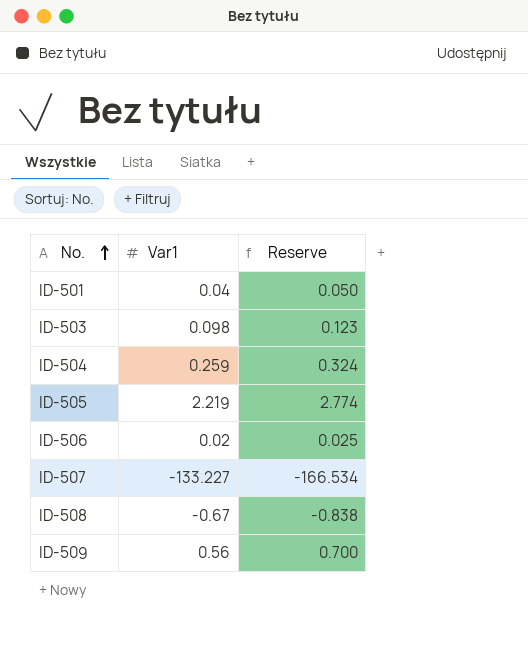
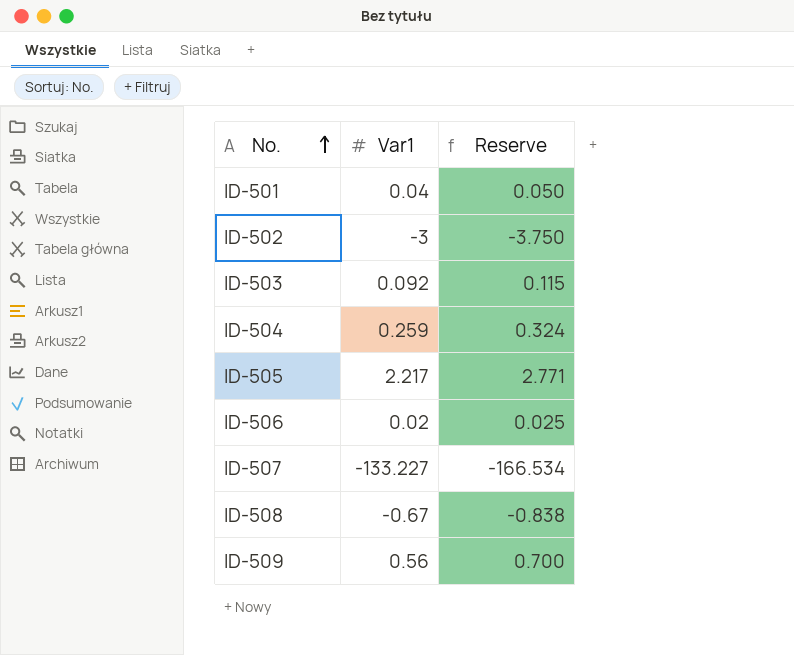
row ID-502: none -> -3 | -3.750
ID-503 | Var1: 0.098 -> 0.092
ID-503 | Reserve: 0.123 -> 0.115
ID-505 | Var1: 2.219 -> 2.217
ID-505 | Reserve: 2.774 -> 2.771

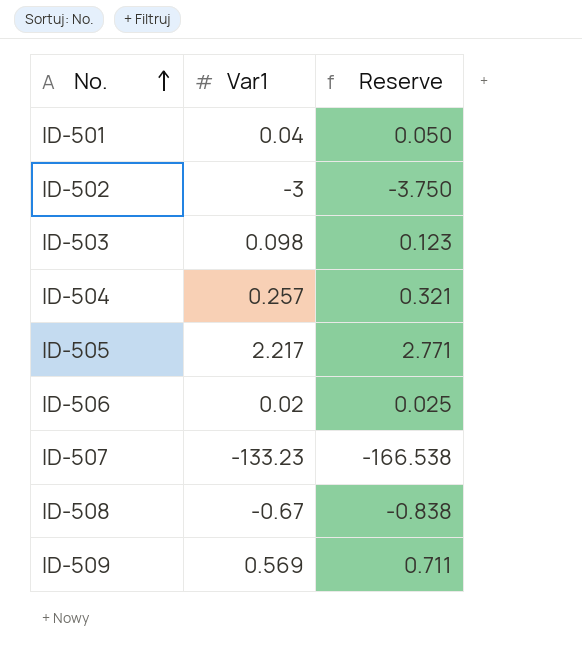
ID-503 | Var1: 0.092 -> 0.098
ID-503 | Reserve: 0.115 -> 0.123
ID-504 | Var1: 0.259 -> 0.257
ID-504 | Reserve: 0.324 -> 0.321
ID-507 | Var1: -133.227 -> -133.23
ID-507 | Reserve: -166.534 -> -166.538
ID-509 | Var1: 0.56 -> 0.569
ID-509 | Reserve: 0.700 -> 0.711

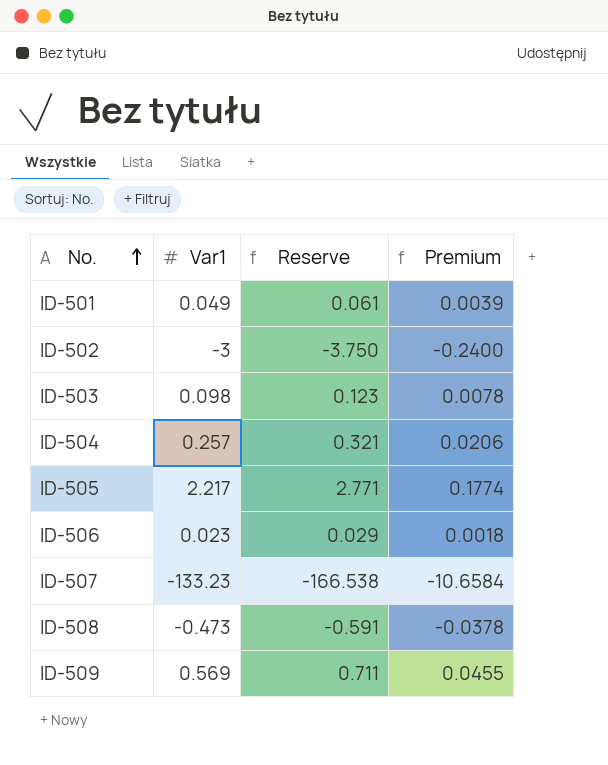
column Premium | formula: none -> [Var1] * 0.08
ID-501 | Var1: 0.04 -> 0.049
ID-501 | Reserve: 0.050 -> 0.061
ID-506 | Var1: 0.02 -> 0.023
ID-506 | Reserve: 0.025 -> 0.029
ID-508 | Var1: -0.67 -> -0.473
ID-508 | Reserve: -0.838 -> -0.591

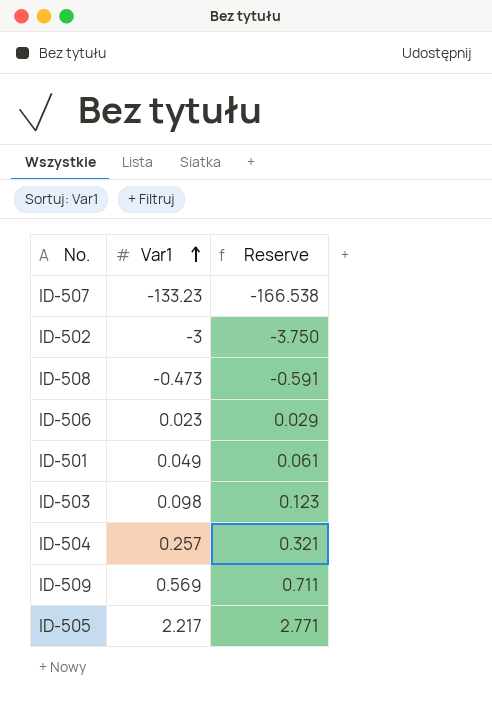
row order: No. ascending -> Var1 ascending
column Premium | formula: [Var1] * 0.08 -> none

